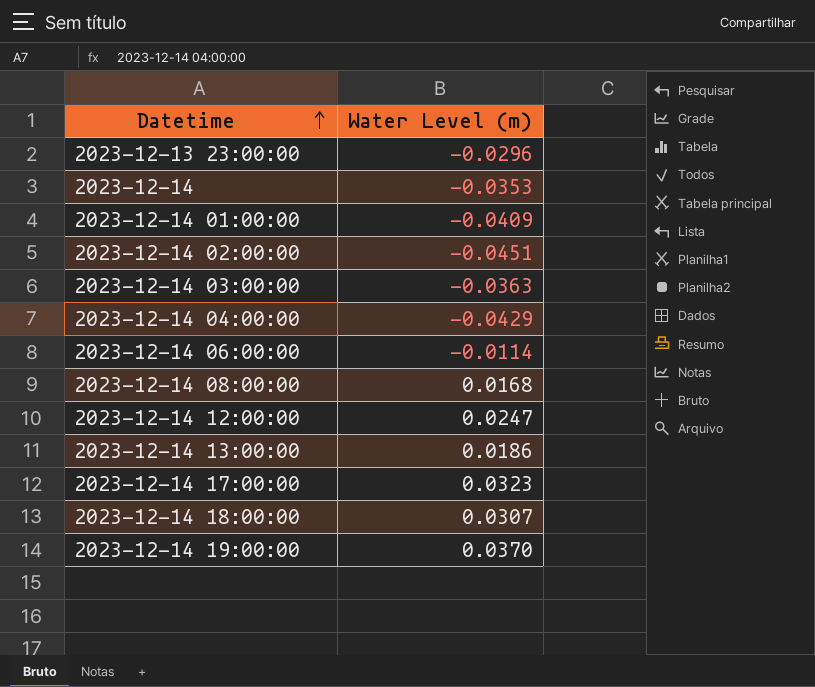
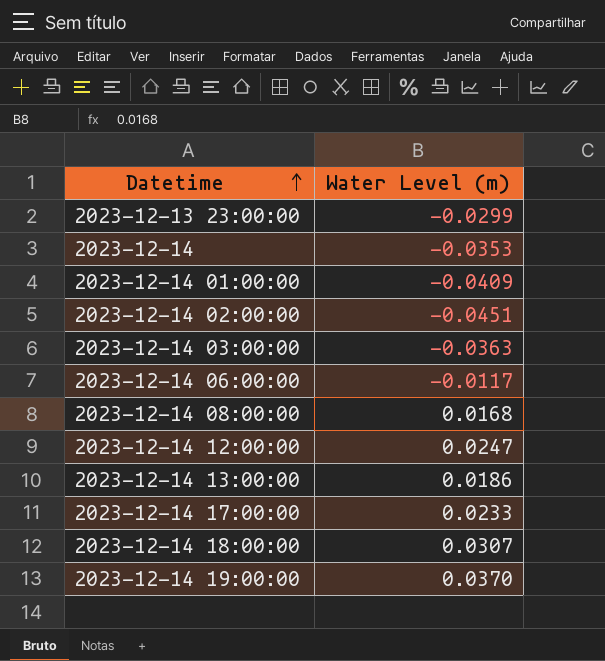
row 2023-12-14 04:00:00: -0.0429 -> none
2023-12-13 23:00:00 | Water Level (m): -0.0296 -> -0.0299
2023-12-14 06:00:00 | Water Level (m): -0.0114 -> -0.0117
2023-12-14 17:00:00 | Water Level (m): 0.0323 -> 0.0233

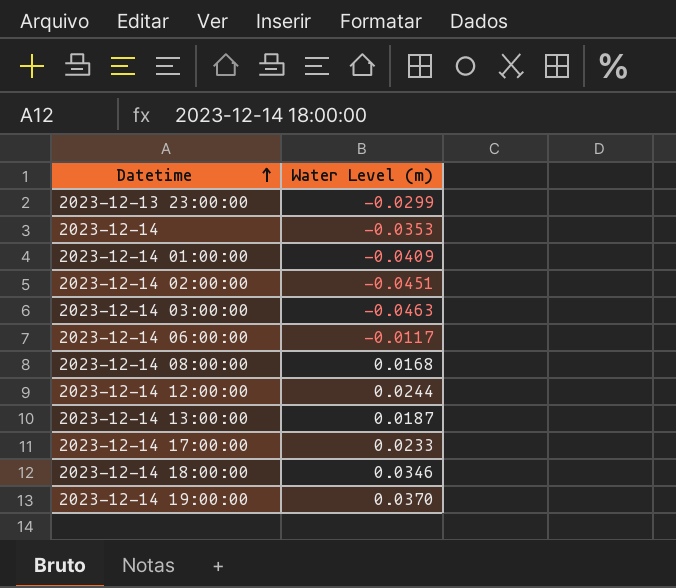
2023-12-14 03:00:00 | Water Level (m): -0.0363 -> -0.0463
2023-12-14 12:00:00 | Water Level (m): 0.0247 -> 0.0244
2023-12-14 13:00:00 | Water Level (m): 0.0186 -> 0.0187
2023-12-14 18:00:00 | Water Level (m): 0.0307 -> 0.0346

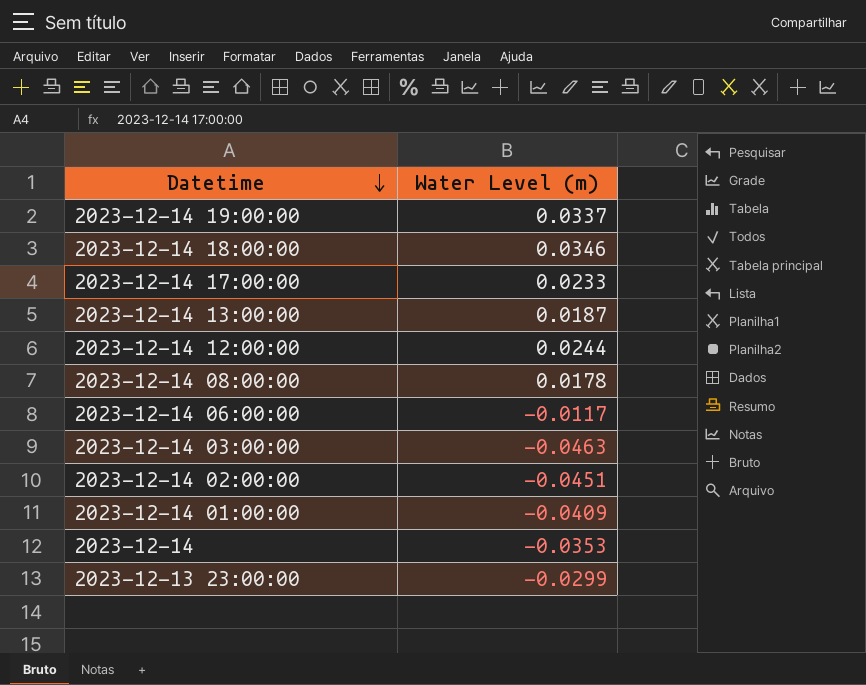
row order: Datetime ascending -> Datetime descending
2023-12-14 19:00:00 | Water Level (m): 0.0370 -> 0.0337
2023-12-14 08:00:00 | Water Level (m): 0.0168 -> 0.0178

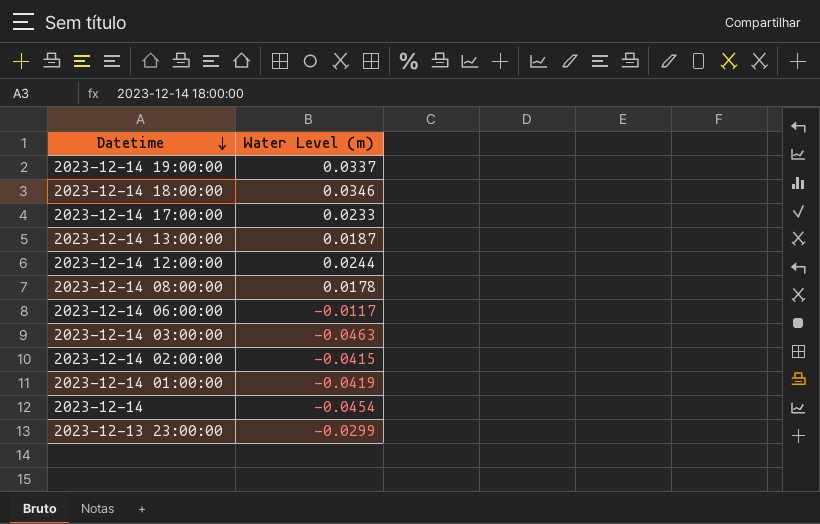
2023-12-14 02:00:00 | Water Level (m): -0.0451 -> -0.0415
2023-12-14 01:00:00 | Water Level (m): -0.0409 -> -0.0419
2023-12-14 | Water Level (m): -0.0353 -> -0.0454

